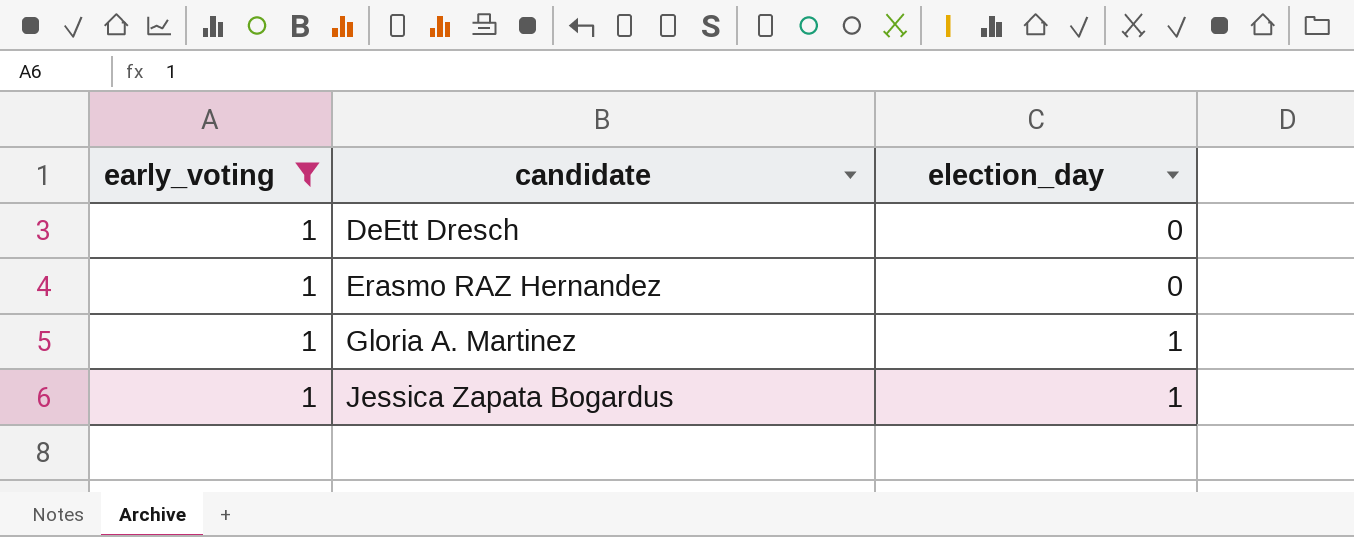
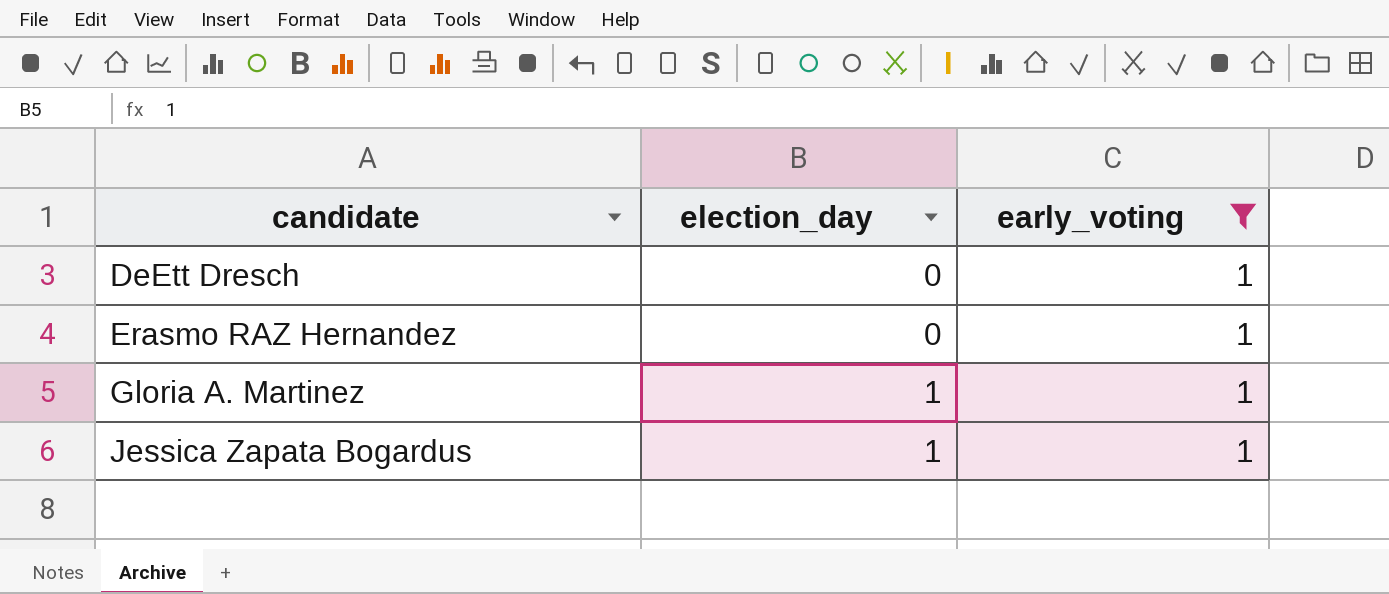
column early_voting | position: 1 -> 3

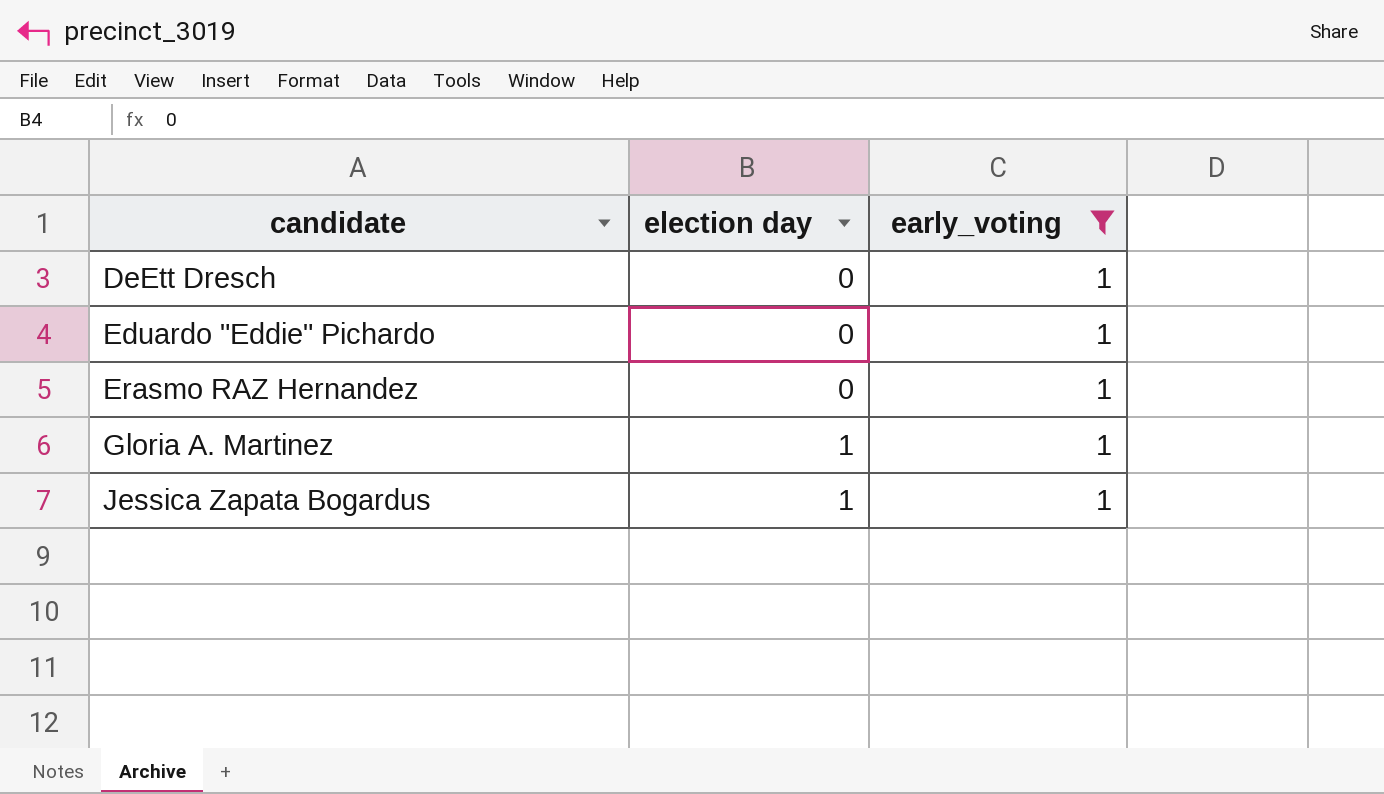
column name: election_day -> election day
row Eduardo "Eddie" Pichardo: none -> 0 | 1

